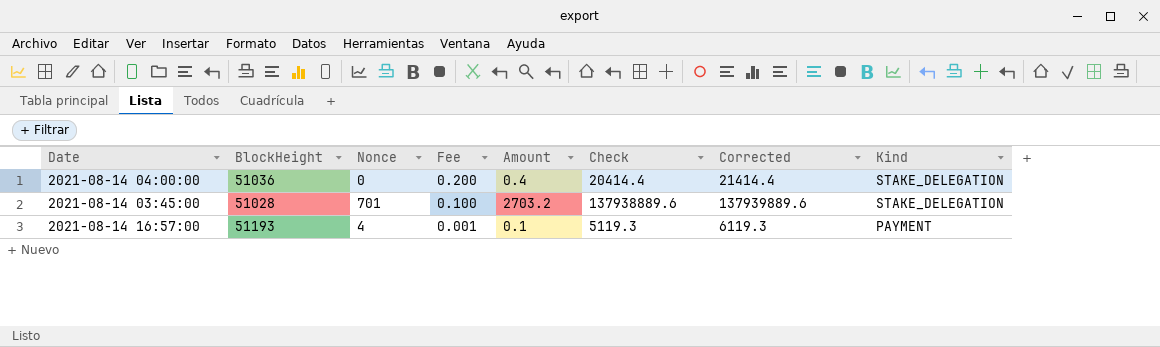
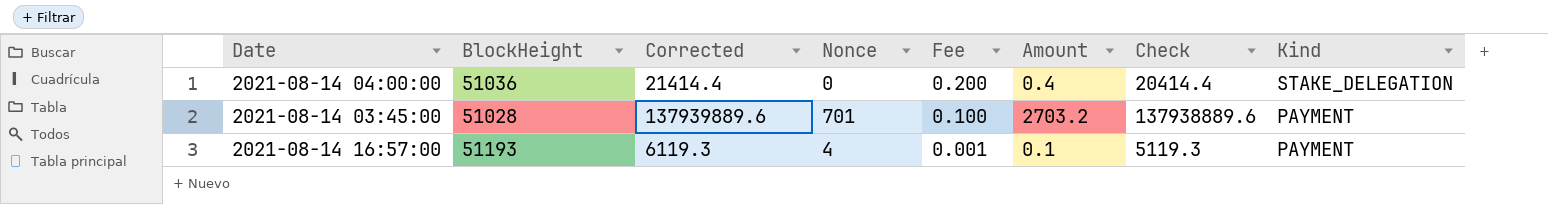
column Corrected | position: 7 -> 3
2021-08-14 03:45:00 | Kind: STAKE_DELEGATION -> PAYMENT

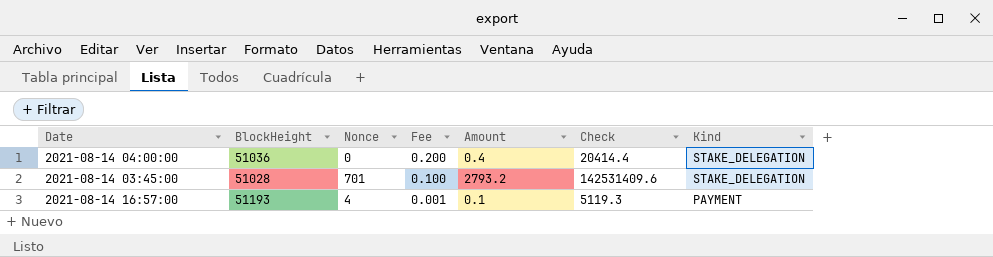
column Corrected | formula: [Check] + 1000 -> none
2021-08-14 03:45:00 | Amount: 2703.2 -> 2793.2
2021-08-14 03:45:00 | Check: 137938889.6 -> 142531409.6
2021-08-14 03:45:00 | Kind: PAYMENT -> STAKE_DELEGATION

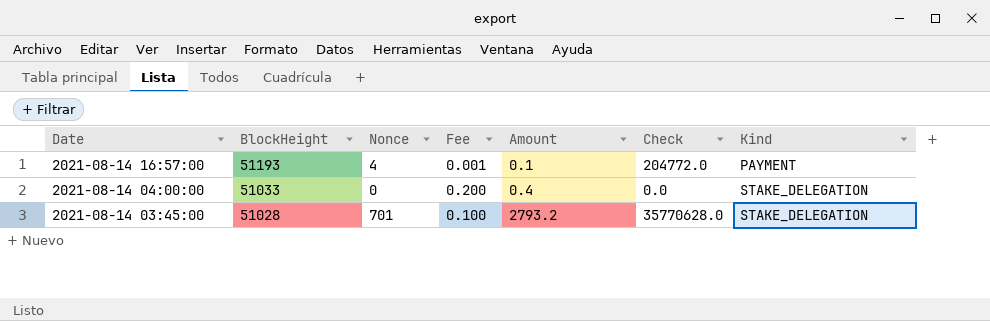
row order: Fee descending -> Date descending
column Check | formula: [BlockHeight] * [Amount] -> [BlockHeight] * [Nonce]
2021-08-14 04:00:00 | BlockHeight: 51036 -> 51033

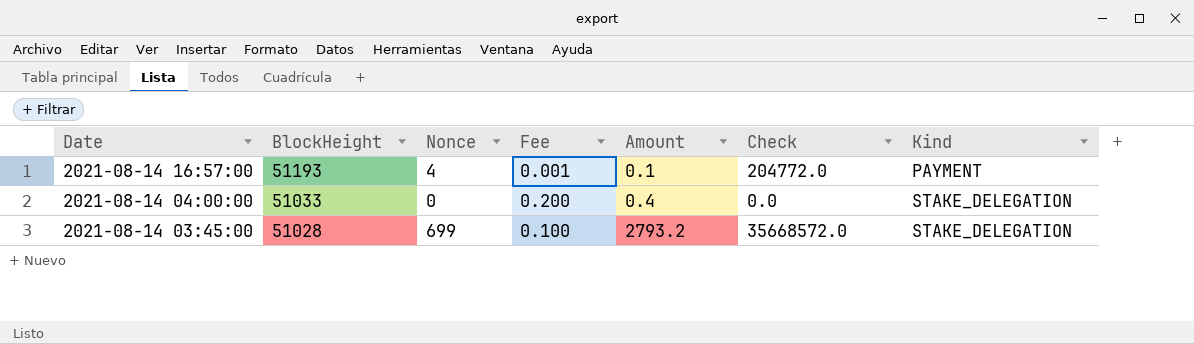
2021-08-14 03:45:00 | Nonce: 701 -> 699
2021-08-14 03:45:00 | Check: 35770628.0 -> 35668572.0

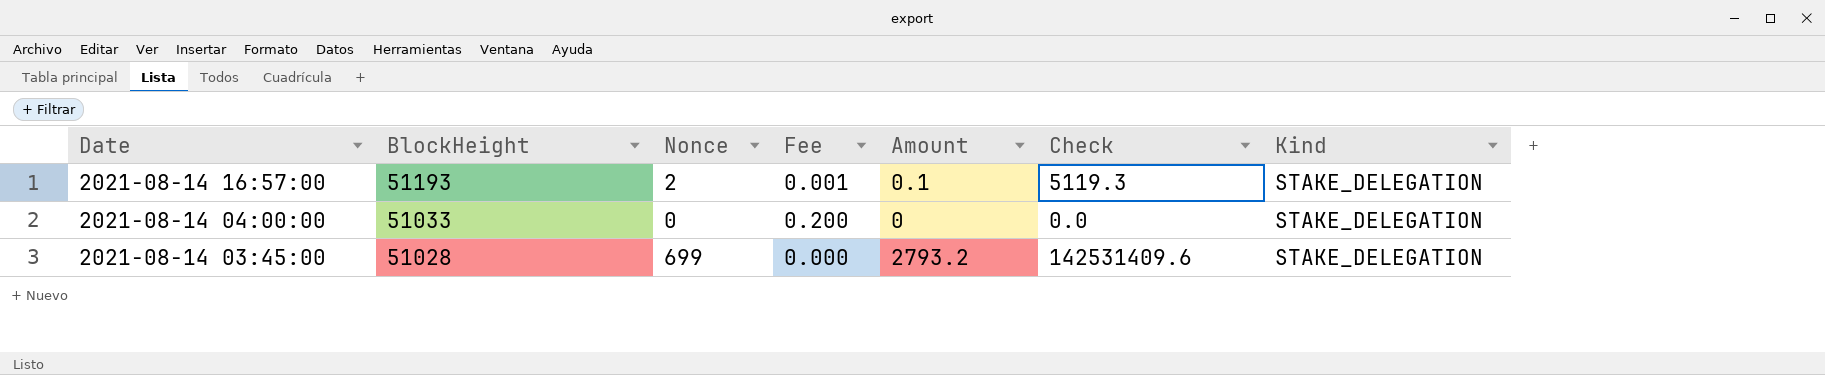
column Check | formula: [BlockHeight] * [Nonce] -> [BlockHeight] * [Amount]
2021-08-14 16:57:00 | Nonce: 4 -> 2
2021-08-14 16:57:00 | Kind: PAYMENT -> STAKE_DELEGATION
2021-08-14 04:00:00 | Amount: 0.4 -> 0
2021-08-14 03:45:00 | Fee: 0.100 -> 0.000

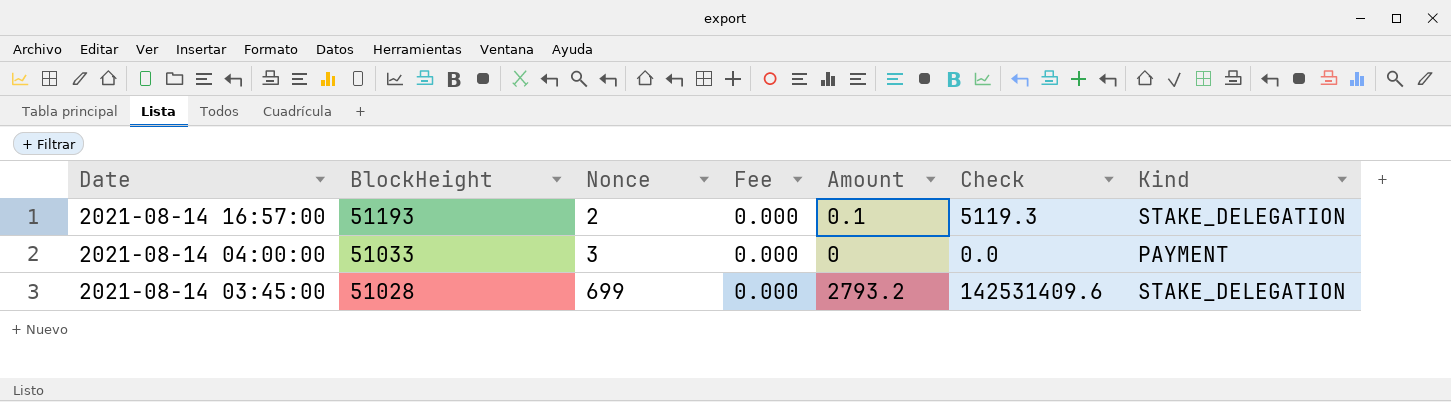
2021-08-14 16:57:00 | Fee: 0.001 -> 0.000
2021-08-14 04:00:00 | Nonce: 0 -> 3
2021-08-14 04:00:00 | Fee: 0.200 -> 0.000
2021-08-14 04:00:00 | Kind: STAKE_DELEGATION -> PAYMENT

